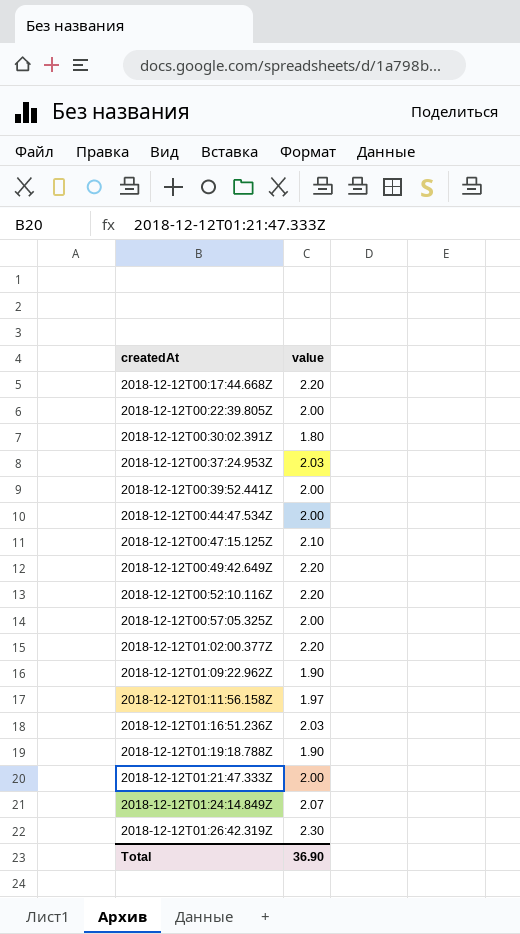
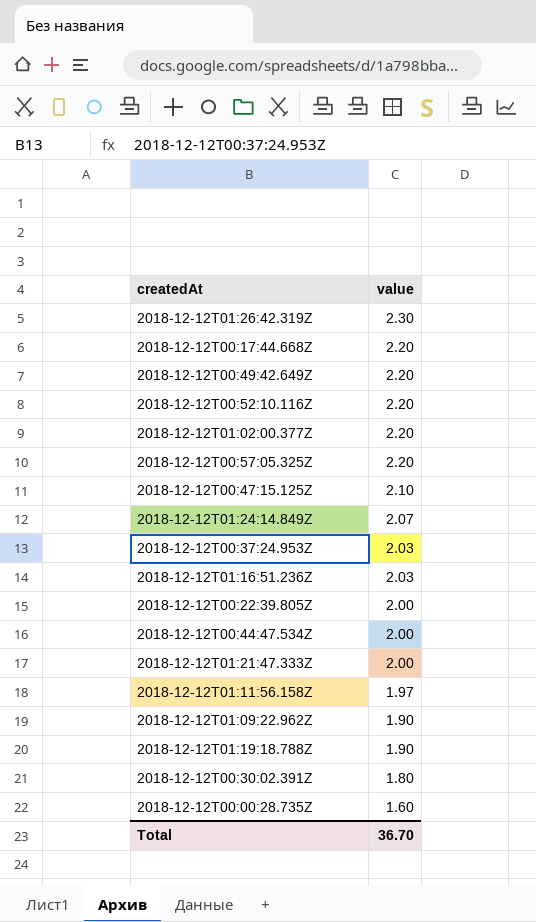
row order: createdAt ascending -> value descending
row 2018-12-12T00:39:52.441Z: 2.00 -> none
2018-12-12T00:57:05.325Z | value: 2.00 -> 2.20
row 2018-12-12T00:00:28.735Z: none -> 1.60
Total | value: 36.90 -> 36.70

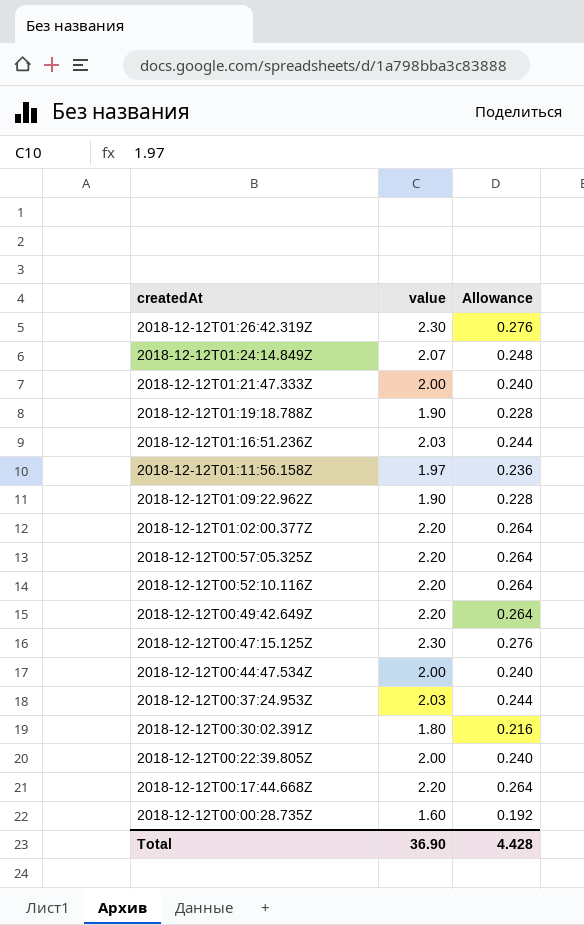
row order: value descending -> createdAt descending
column Allowance | formula: none -> [value] * 0.12
2018-12-12T00:47:15.125Z | value: 2.10 -> 2.30
Total | value: 36.70 -> 36.90

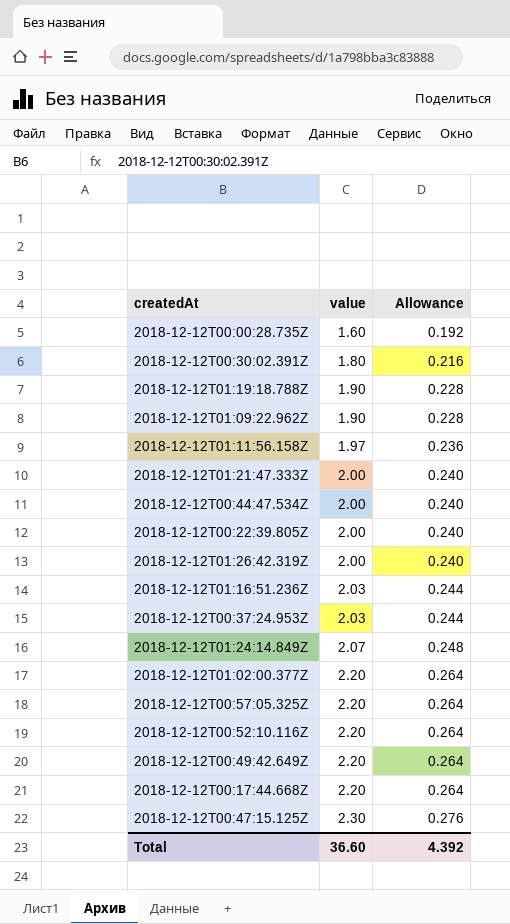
row order: createdAt descending -> value ascending
2018-12-12T01:26:42.319Z | value: 2.30 -> 2.00
2018-12-12T01:26:42.319Z | Allowance: 0.276 -> 0.240
Total | value: 36.90 -> 36.60
Total | Allowance: 4.428 -> 4.392

